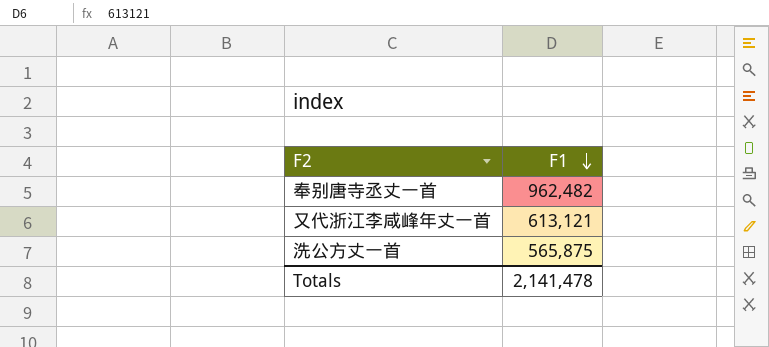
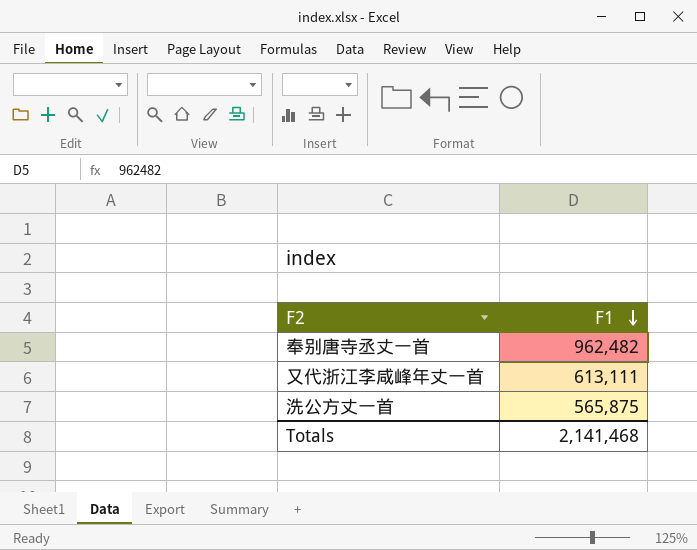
又代浙江李咸峰年丈一首 | F1: 613,121 -> 613,111
Totals | F1: 2,141,478 -> 2,141,468

